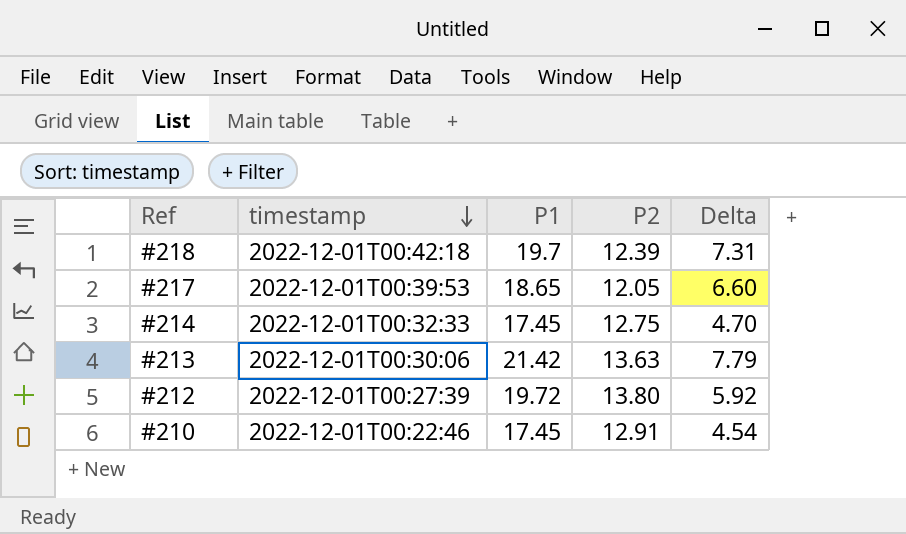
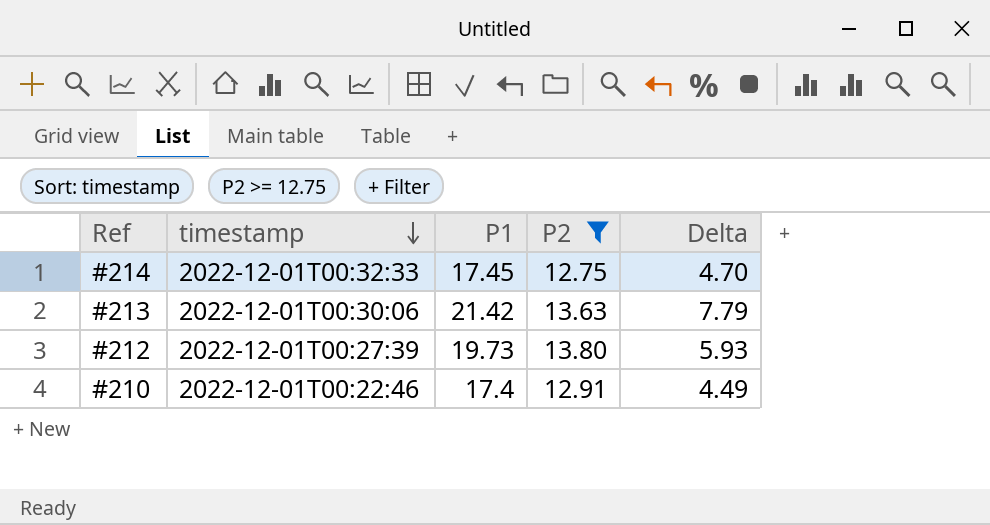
filter: none -> P2 >= 12.75
#212 | P1: 19.72 -> 19.73
#212 | Delta: 5.92 -> 5.93
#210 | P1: 17.45 -> 17.4
#210 | Delta: 4.54 -> 4.49

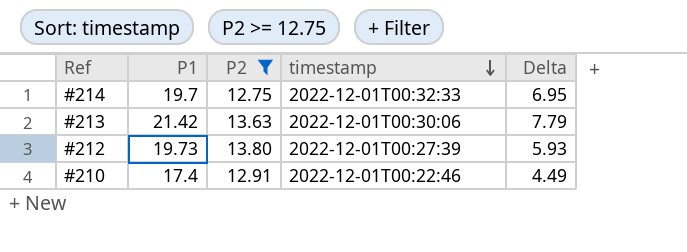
column timestamp | position: 2 -> 4
#214 | P1: 17.45 -> 19.7
#214 | Delta: 4.70 -> 6.95

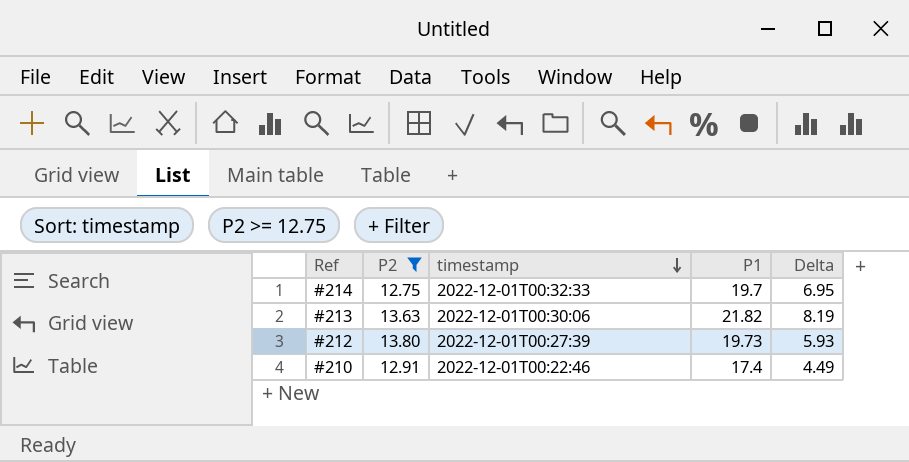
column P1 | position: 2 -> 4
#213 | P1: 21.42 -> 21.82
#213 | Delta: 7.79 -> 8.19

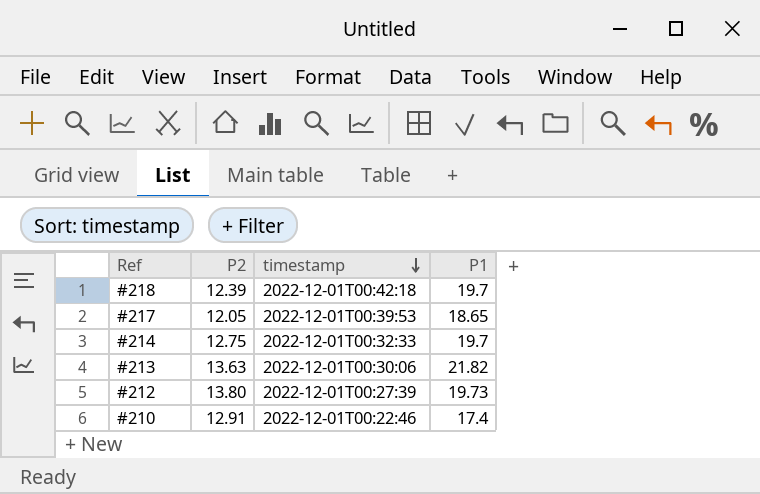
filter: P2 >= 12.75 -> none
column Delta | formula: [P1] - [P2] -> none

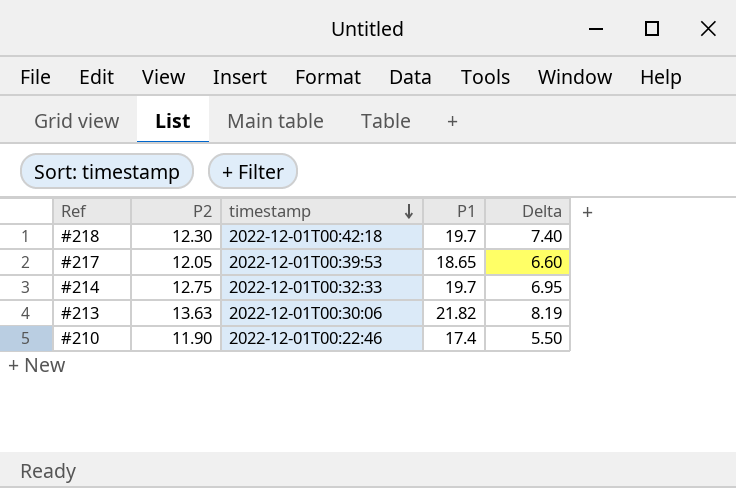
column Delta | formula: none -> [P1] - [P2]
row #212: 13.80 | 2022-12-01T00:27:39 | 19.73 -> none
#218 | P2: 12.39 -> 12.30
#210 | P2: 12.91 -> 11.90

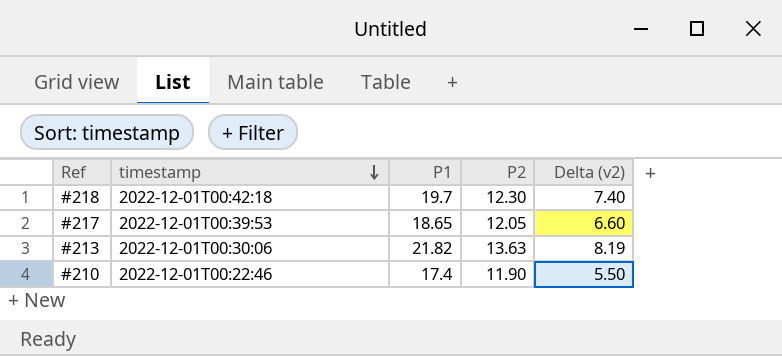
column P2 | position: 2 -> 4
column name: Delta -> Delta (v2)
row #214: 12.75 | 2022-12-01T00:32:33 | 19.7 | 6.95 -> none

